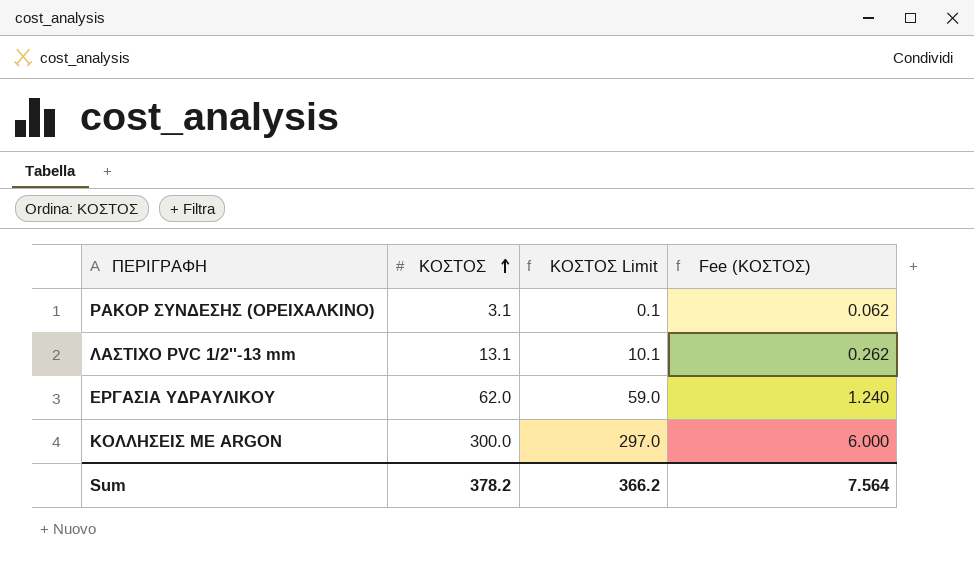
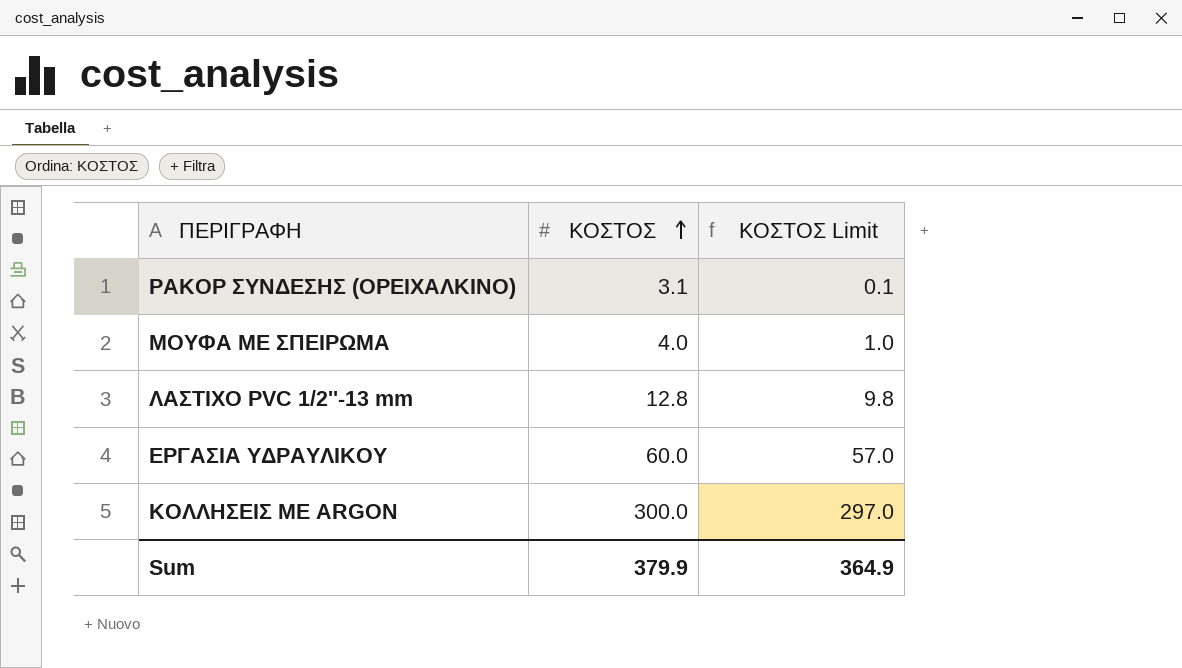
column Fee (ΚΟΣΤΟΣ) | formula: [ΚΟΣΤΟΣ] * 0.02 -> none
row ΜΟΥΦΑ ΜΕ ΣΠΕΙΡΩΜΑ: none -> 4.0 | 1.0
ΛΑΣΤΙΧΟ PVC 1/2''-13 mm | ΚΟΣΤΟΣ: 13.1 -> 12.8
ΛΑΣΤΙΧΟ PVC 1/2''-13 mm | ΚΟΣΤΟΣ Limit: 10.1 -> 9.8
ΕΡΓΑΣΙΑ ΥΔΡΑΥΛΙΚΟΥ | ΚΟΣΤΟΣ: 62.0 -> 60.0
ΕΡΓΑΣΙΑ ΥΔΡΑΥΛΙΚΟΥ | ΚΟΣΤΟΣ Limit: 59.0 -> 57.0
Sum | ΚΟΣΤΟΣ: 378.2 -> 379.9
Sum | ΚΟΣΤΟΣ Limit: 366.2 -> 364.9

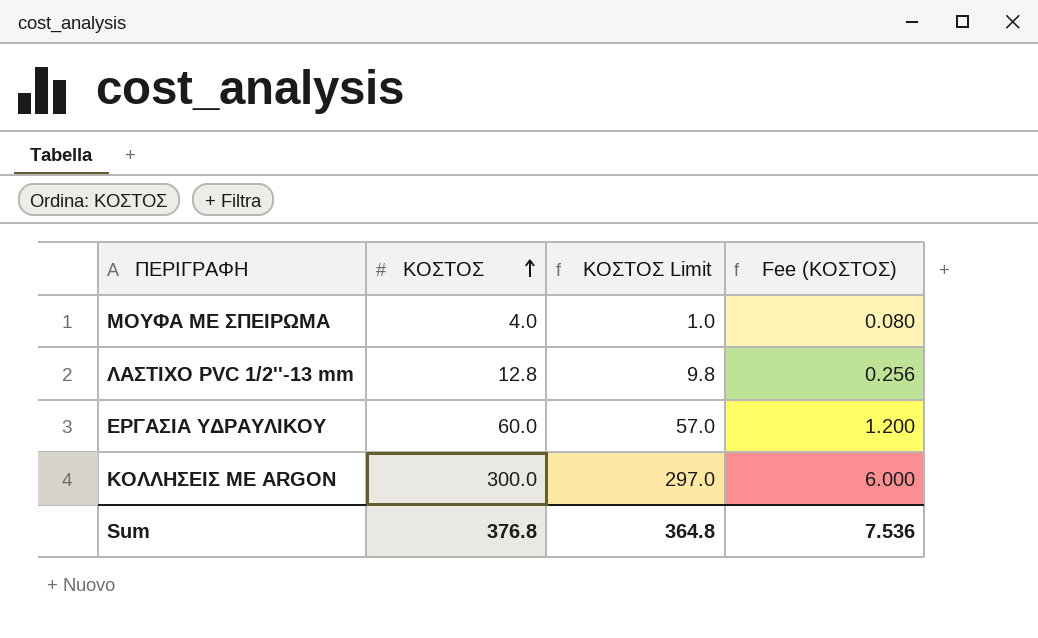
column Fee (ΚΟΣΤΟΣ) | formula: none -> [ΚΟΣΤΟΣ] * 0.02
row ΡΑΚΟΡ ΣΥΝΔΕΣΗΣ (ΟΡΕΙΧΑΛΚΙΝΟ): 3.1 | 0.1 -> none
Sum | ΚΟΣΤΟΣ: 379.9 -> 376.8
Sum | ΚΟΣΤΟΣ Limit: 364.9 -> 364.8

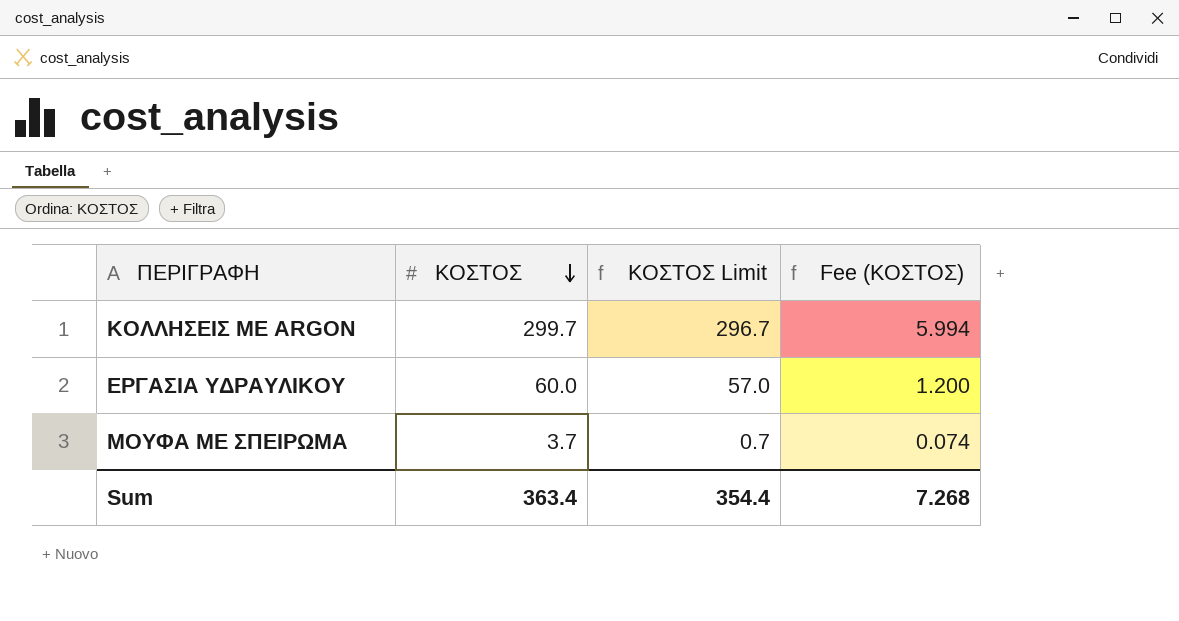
row order: ΚΟΣΤΟΣ ascending -> ΚΟΣΤΟΣ descending
row ΛΑΣΤΙΧΟ PVC 1/2''-13 mm: 12.8 | 9.8 | 0.256 -> none
ΚΟΛΛΗΣΕΙΣ ΜE ARGON | ΚΟΣΤΟΣ: 300.0 -> 299.7
ΚΟΛΛΗΣΕΙΣ ΜE ARGON | ΚΟΣΤΟΣ Limit: 297.0 -> 296.7
ΚΟΛΛΗΣΕΙΣ ΜE ARGON | Fee (ΚΟΣΤΟΣ): 6.000 -> 5.994
ΜΟΥΦΑ ΜΕ ΣΠΕΙΡΩΜΑ | ΚΟΣΤΟΣ: 4.0 -> 3.7
ΜΟΥΦΑ ΜΕ ΣΠΕΙΡΩΜΑ | ΚΟΣΤΟΣ Limit: 1.0 -> 0.7
ΜΟΥΦΑ ΜΕ ΣΠΕΙΡΩΜΑ | Fee (ΚΟΣΤΟΣ): 0.080 -> 0.074
Sum | ΚΟΣΤΟΣ: 376.8 -> 363.4
Sum | ΚΟΣΤΟΣ Limit: 364.8 -> 354.4
Sum | Fee (ΚΟΣΤΟΣ): 7.536 -> 7.268

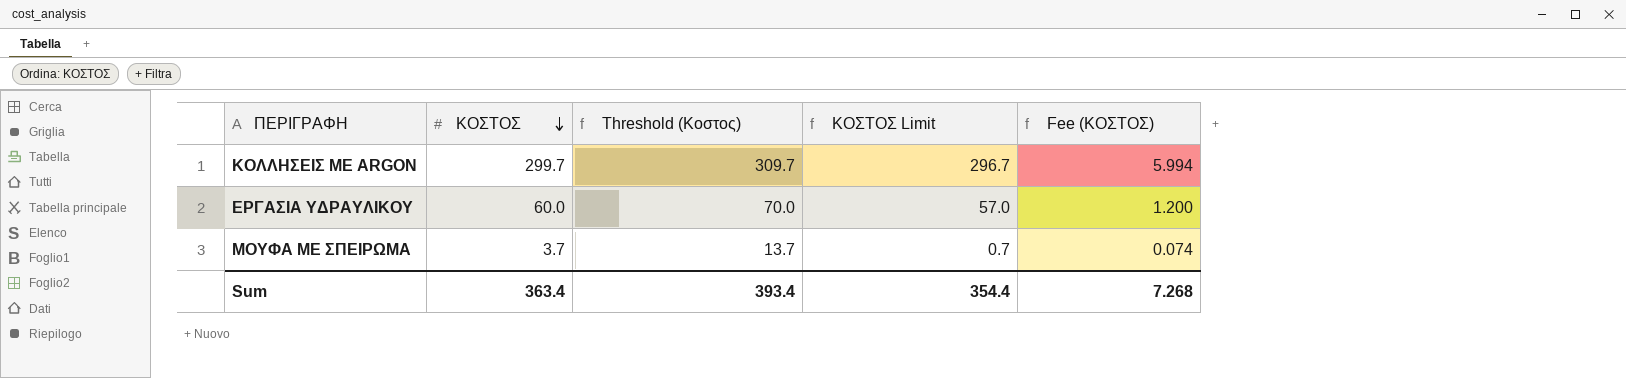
column Threshold (Κοστος) | formula: none -> [ΚΟΣΤΟΣ] + 10

